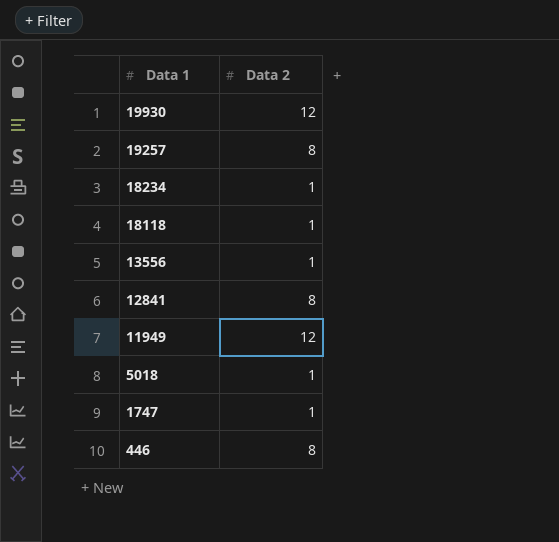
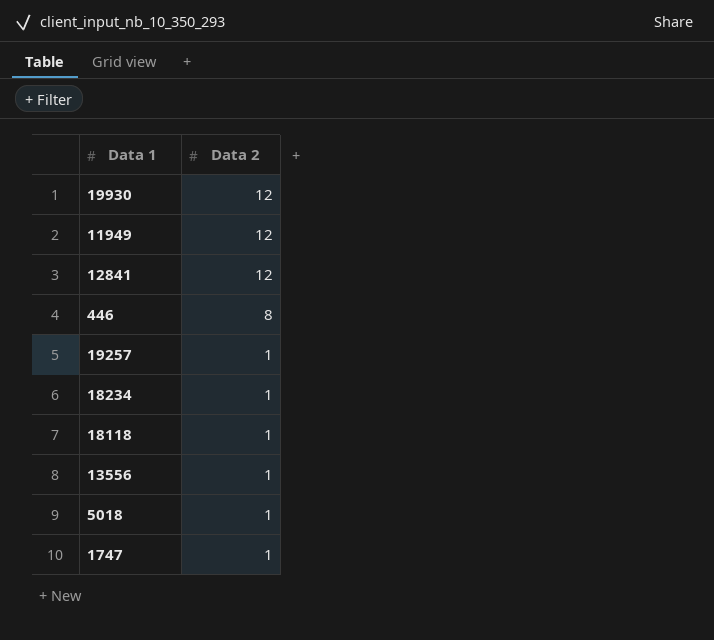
row order: Data 1 descending -> Data 2 descending
12841 | Data 2: 8 -> 12
19257 | Data 2: 8 -> 1

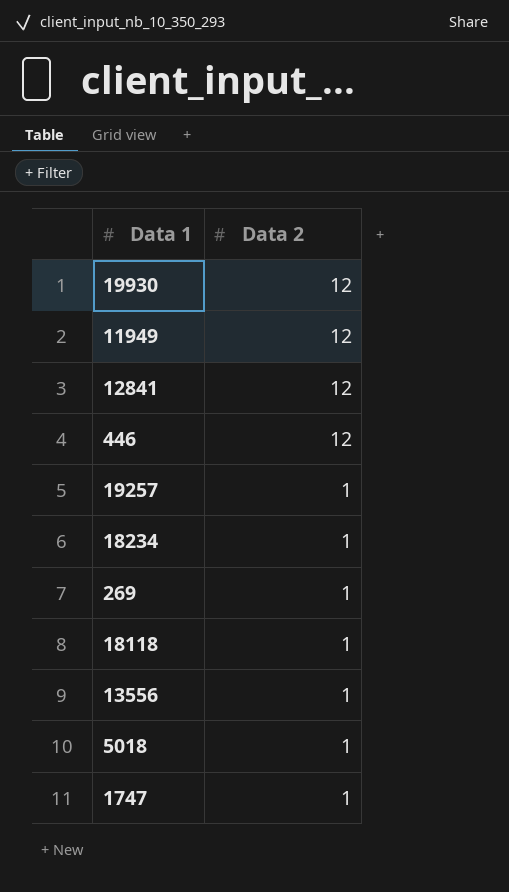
446 | Data 2: 8 -> 12
row 269: none -> 1

